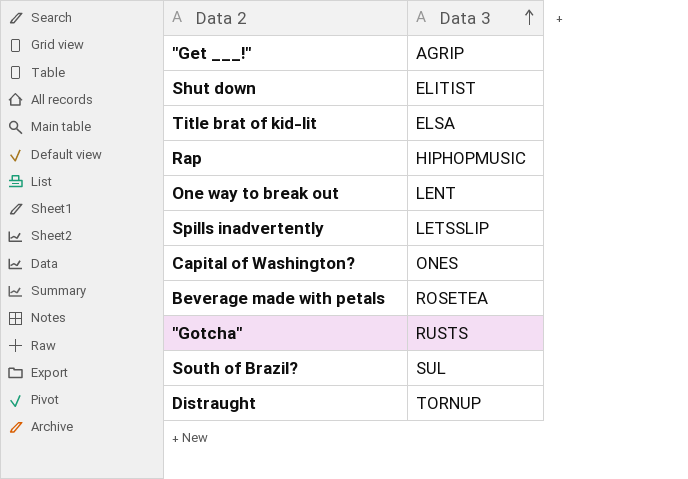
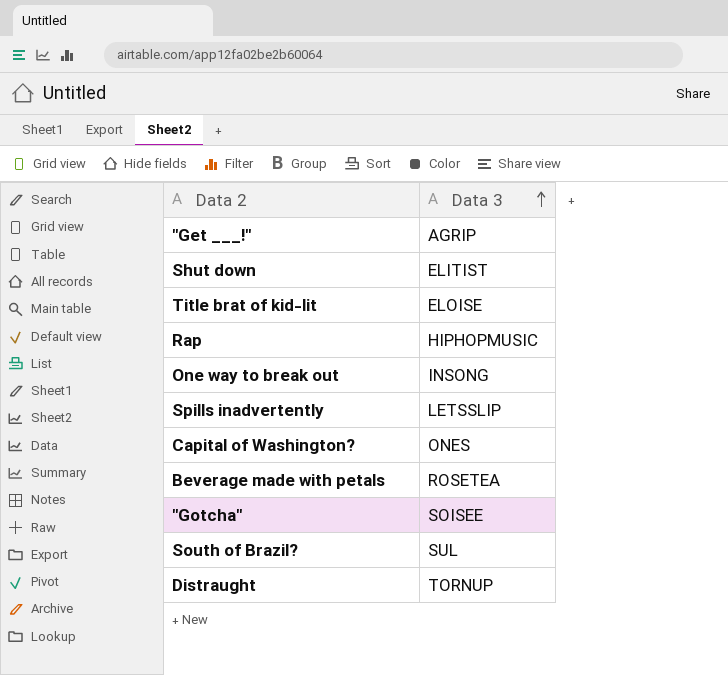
Title brat of kid-lit | Data 3: ELSA -> ELOISE
One way to break out | Data 3: LENT -> INSONG
"Gotcha" | Data 3: RUSTS -> SOISEE

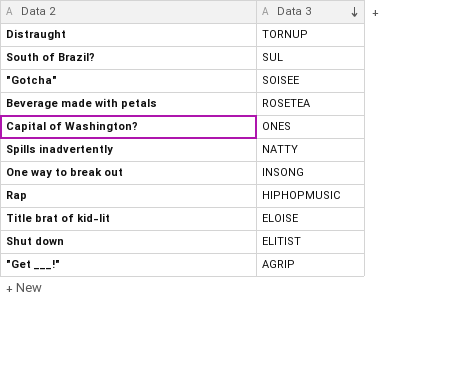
row order: Data 3 ascending -> Data 3 descending
Spills inadvertently | Data 3: LETSSLIP -> NATTY

